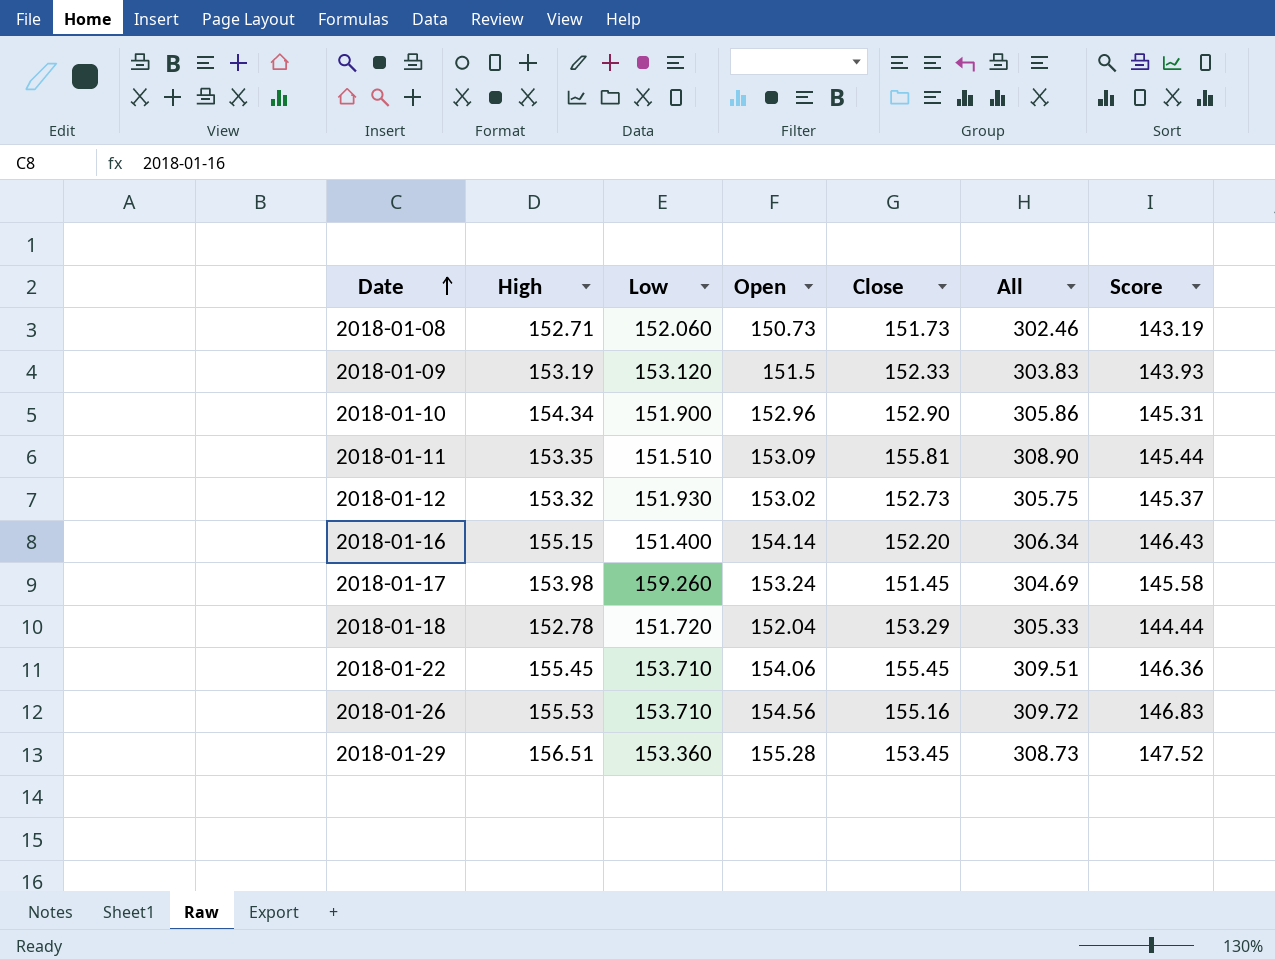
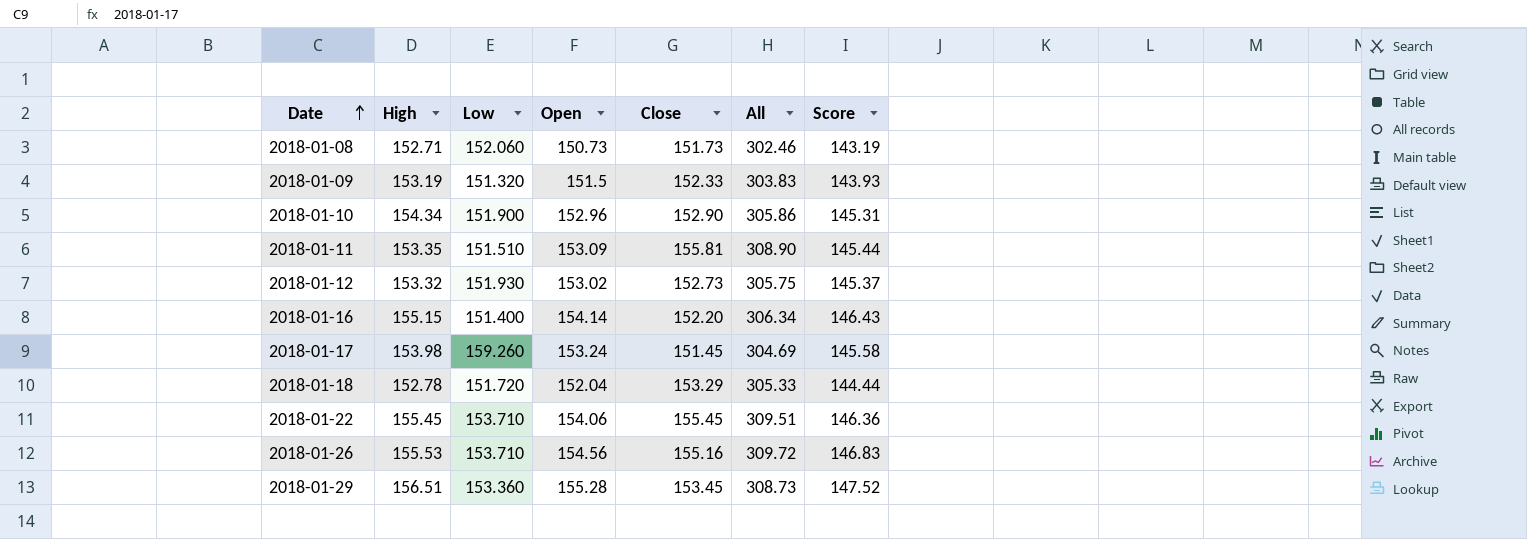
2018-01-09 | Low: 153.120 -> 151.320

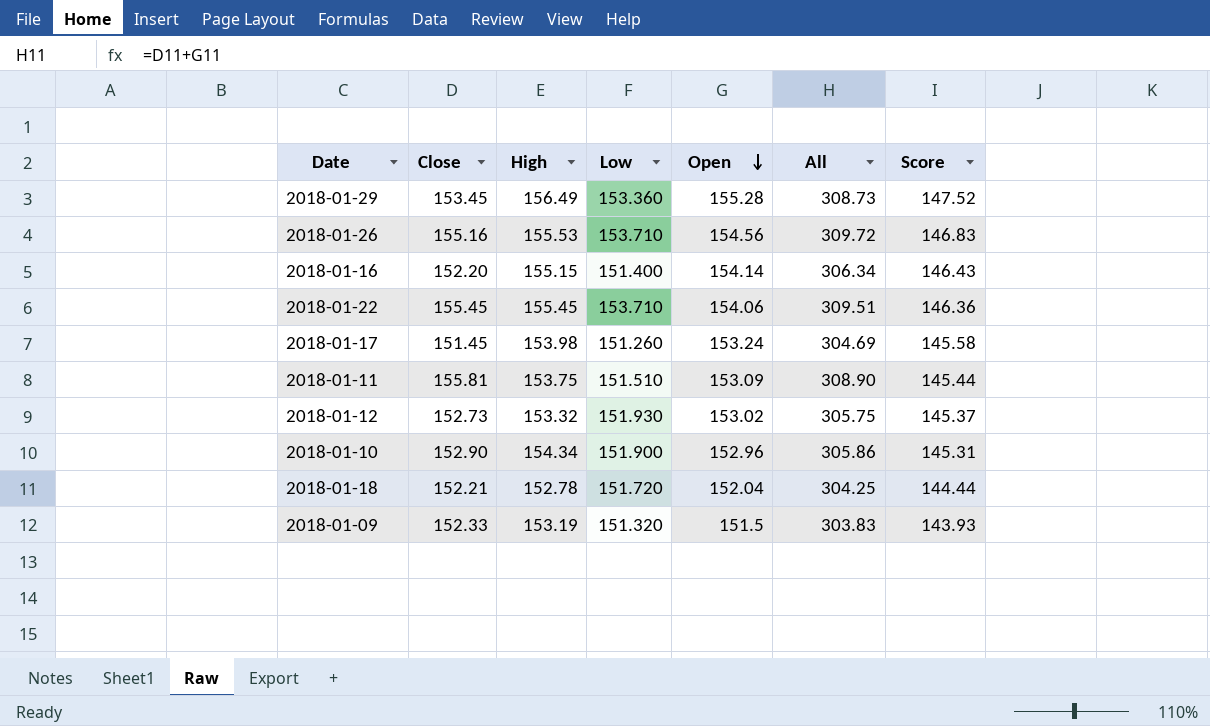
row order: Date ascending -> Open descending
column Close | position: 5 -> 2
row 2018-01-08: 152.71 | 152.060 | 150.73 | 151.73 | 302.46 | 143.19 -> none
2018-01-29 | High: 156.51 -> 156.49
2018-01-17 | Low: 159.260 -> 151.260
2018-01-11 | High: 153.35 -> 153.75
2018-01-18 | Close: 153.29 -> 152.21
2018-01-18 | All: 305.33 -> 304.25

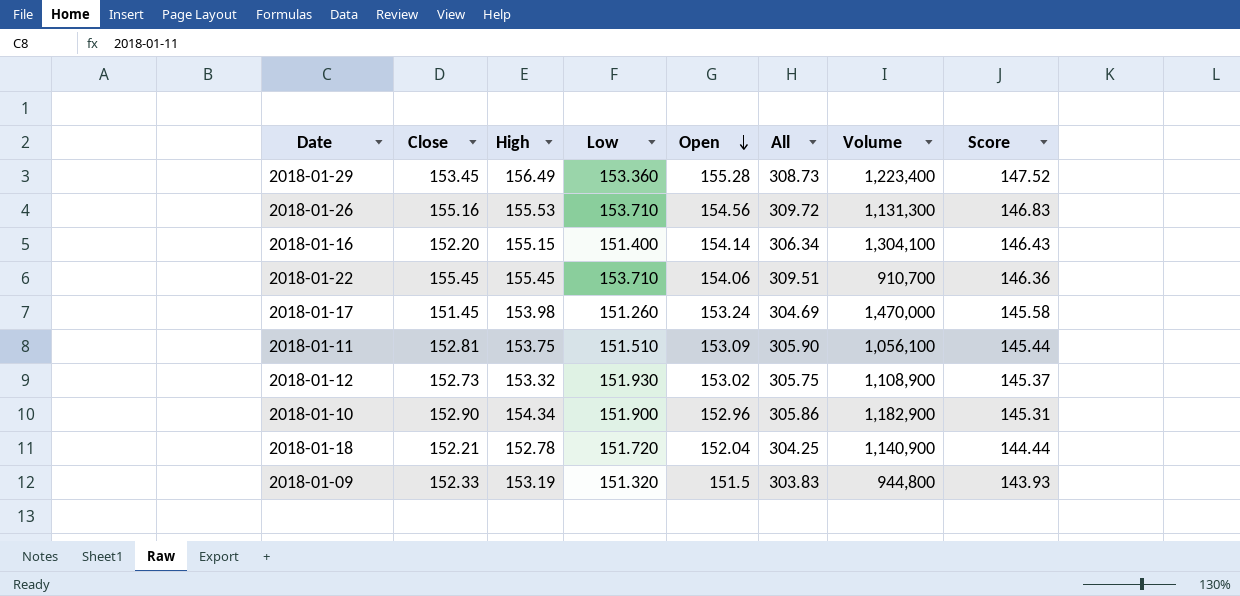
column Volume | position: none -> 7
2018-01-11 | Close: 155.81 -> 152.81
2018-01-11 | All: 308.90 -> 305.90

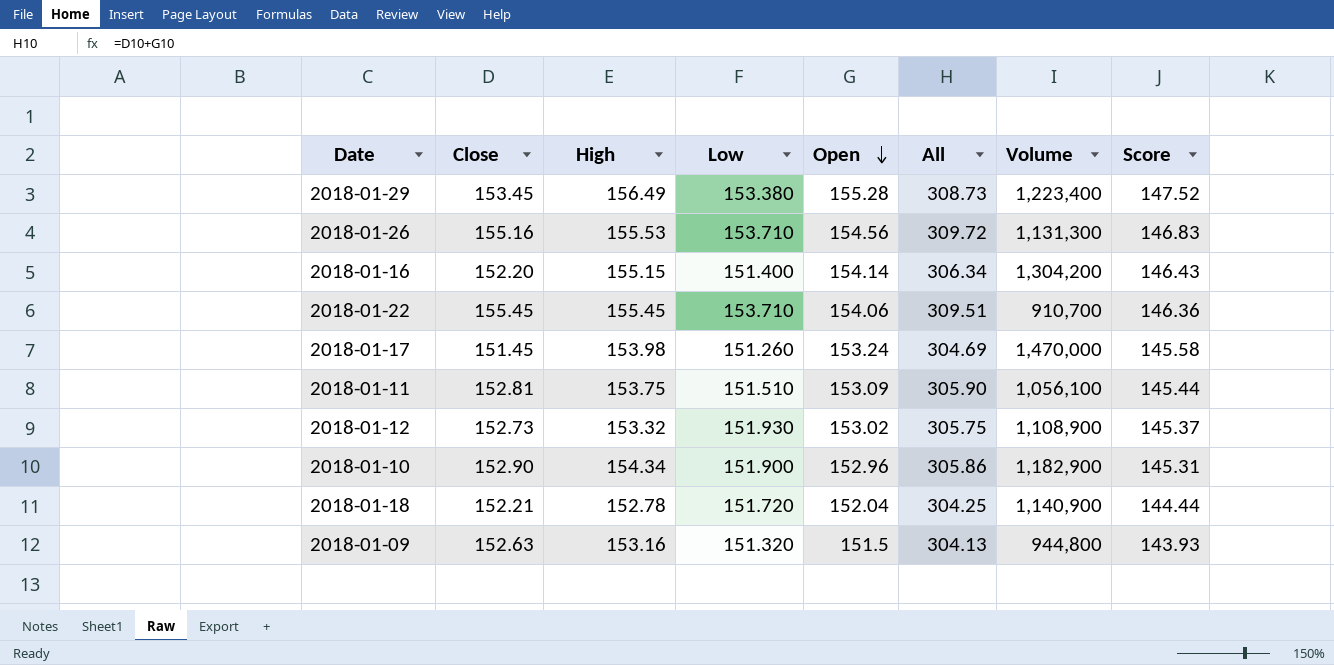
2018-01-29 | Low: 153.360 -> 153.380
2018-01-16 | Volume: 1,304,100 -> 1,304,200
2018-01-09 | Close: 152.33 -> 152.63
2018-01-09 | High: 153.19 -> 153.16
2018-01-09 | All: 303.83 -> 304.13

